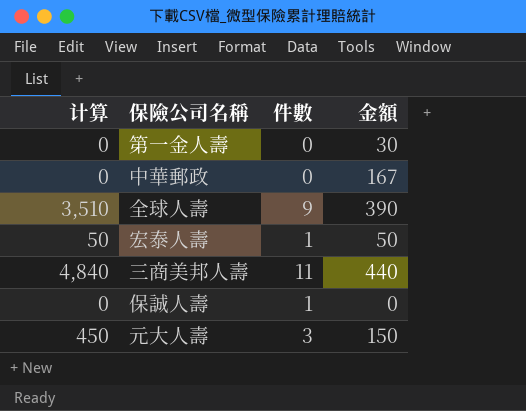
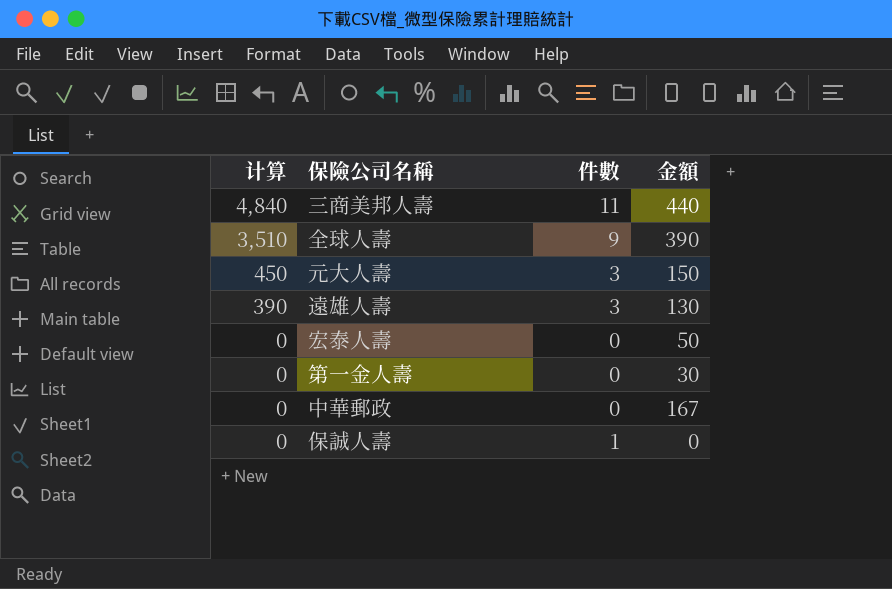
row order: none -> 计算 descending
row 遠雄人壽: none -> 390 | 3 | 130
宏泰人壽 | 计算: 50 -> 0
宏泰人壽 | 件數: 1 -> 0

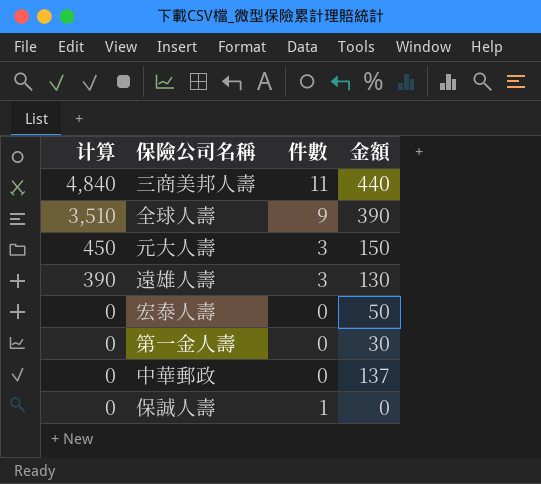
中華郵政 | 金額: 167 -> 137

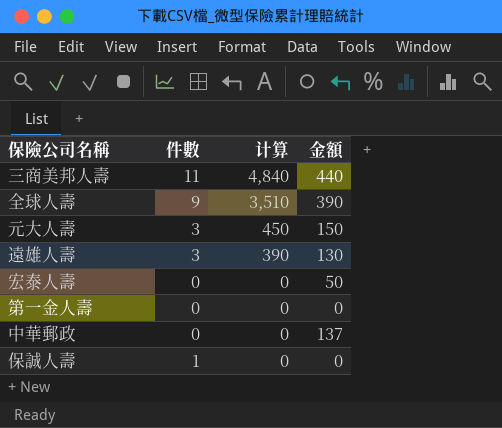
column 计算 | position: 1 -> 3
第一金人壽 | 金額: 30 -> 0

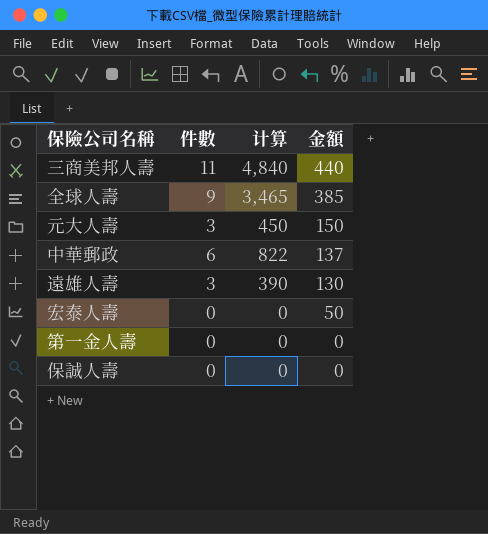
row order: 计算 descending -> 金額 descending
全球人壽 | 计算: 3,510 -> 3,465
全球人壽 | 金額: 390 -> 385
中華郵政 | 件數: 0 -> 6
中華郵政 | 计算: 0 -> 822
保誠人壽 | 件數: 1 -> 0

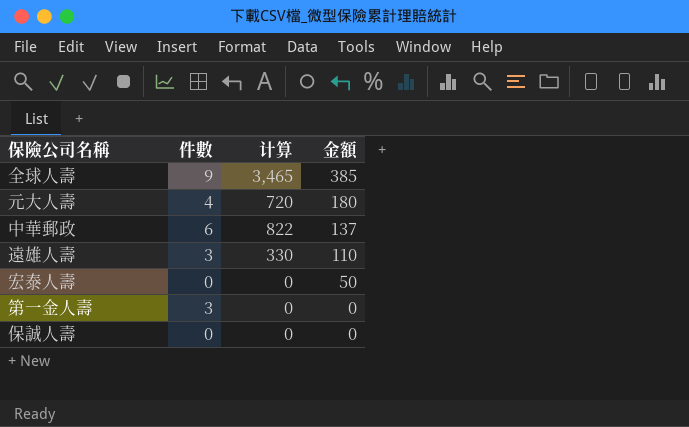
row 三商美邦人壽: 11 | 4,840 | 440 -> none
元大人壽 | 件數: 3 -> 4
元大人壽 | 计算: 450 -> 720
元大人壽 | 金額: 150 -> 180
遠雄人壽 | 计算: 390 -> 330
遠雄人壽 | 金額: 130 -> 110
第一金人壽 | 件數: 0 -> 3

